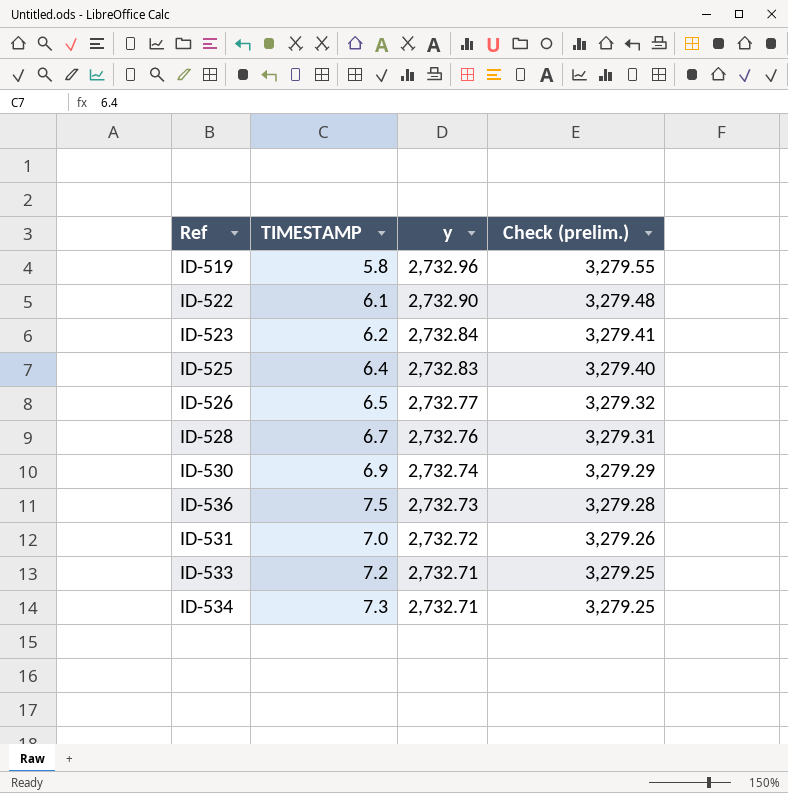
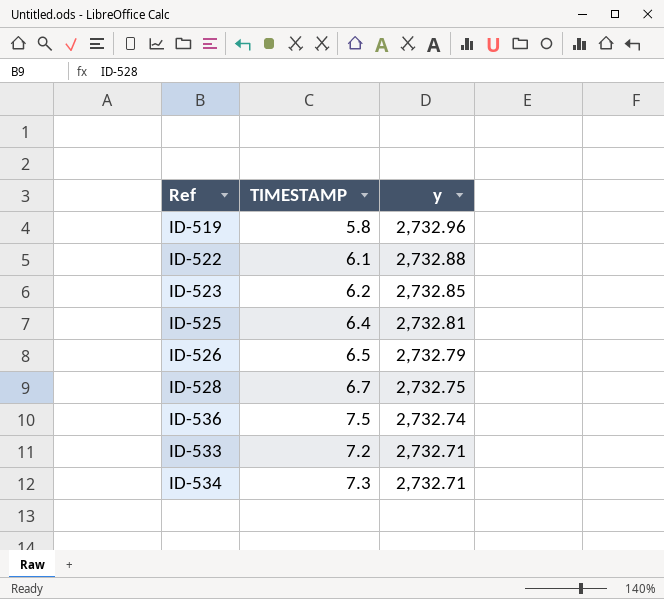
column Check (prelim.) | formula: [y] * 1.2 -> none
row ID-530: 6.9 | 2,732.74 | 3,279.29 -> none
row ID-531: 7.0 | 2,732.72 | 3,279.26 -> none
ID-522 | y: 2,732.90 -> 2,732.88
ID-523 | y: 2,732.84 -> 2,732.85
ID-525 | y: 2,732.83 -> 2,732.81
ID-526 | y: 2,732.77 -> 2,732.79
ID-528 | y: 2,732.76 -> 2,732.75
ID-536 | y: 2,732.73 -> 2,732.74

